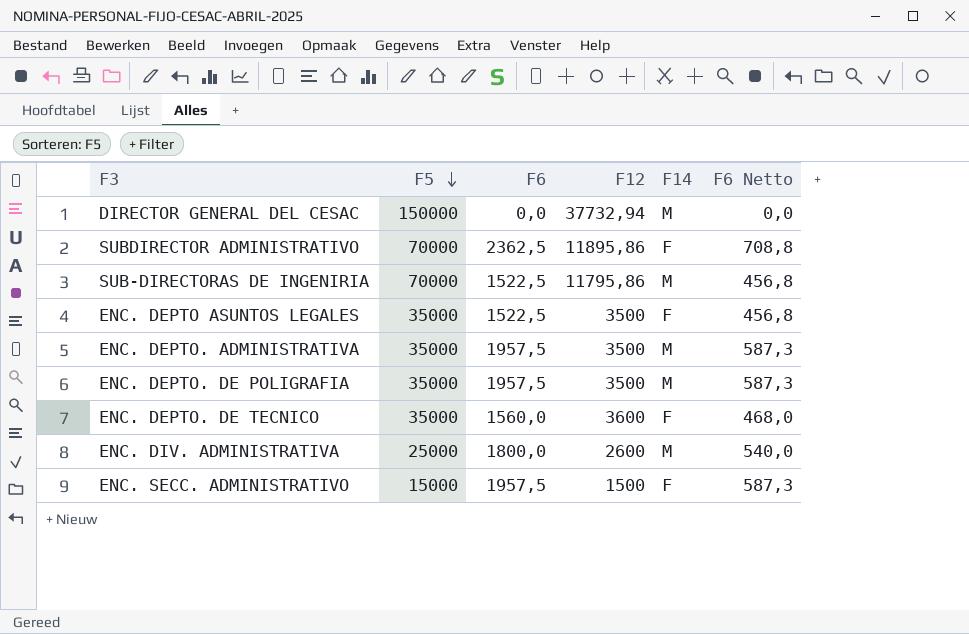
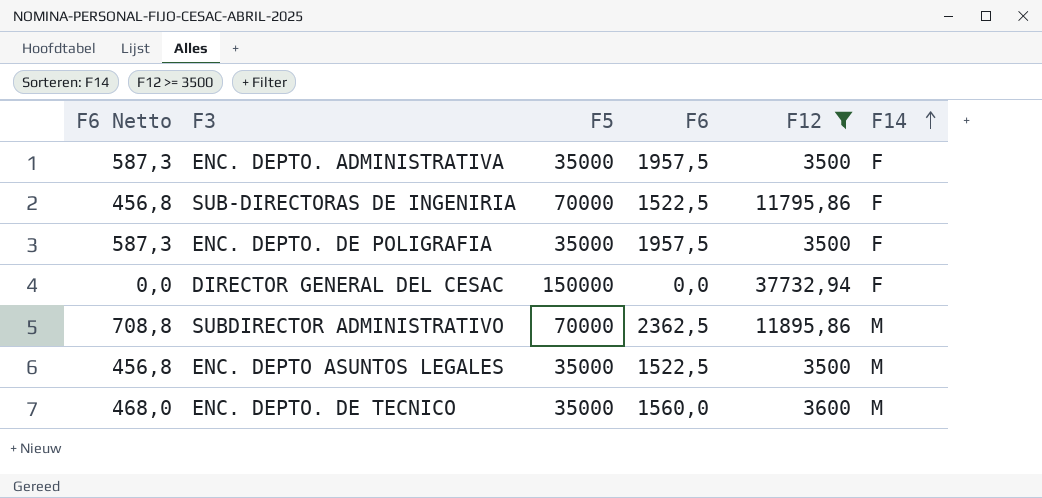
filter: none -> F12 >= 3500
row order: F5 descending -> F14 ascending
column F6 Netto | position: 6 -> 1
ENC. DEPTO. ADMINISTRATIVA | F14: M -> F
SUB-DIRECTORAS DE INGENIRIA | F14: M -> F
ENC. DEPTO. DE POLIGRAFIA | F14: M -> F
DIRECTOR GENERAL DEL CESAC | F14: M -> F
SUBDIRECTOR ADMINISTRATIVO | F14: F -> M
ENC. DEPTO ASUNTOS LEGALES | F14: F -> M
ENC. DEPTO. DE TECNICO | F14: F -> M

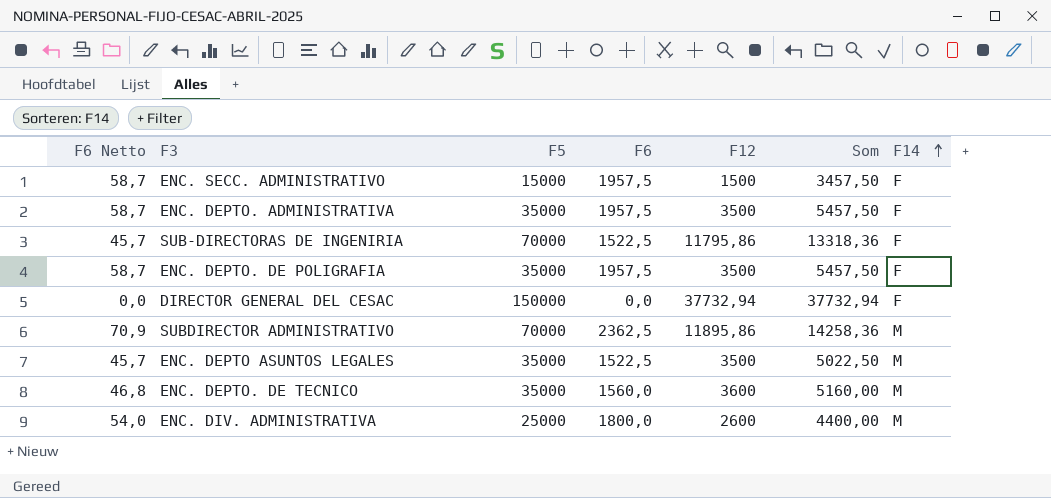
filter: F12 >= 3500 -> none
column F6 Netto | formula: [F6] * 0,3 -> [F6] * 0,03
column Som | formula: none -> [F6] + [F12]

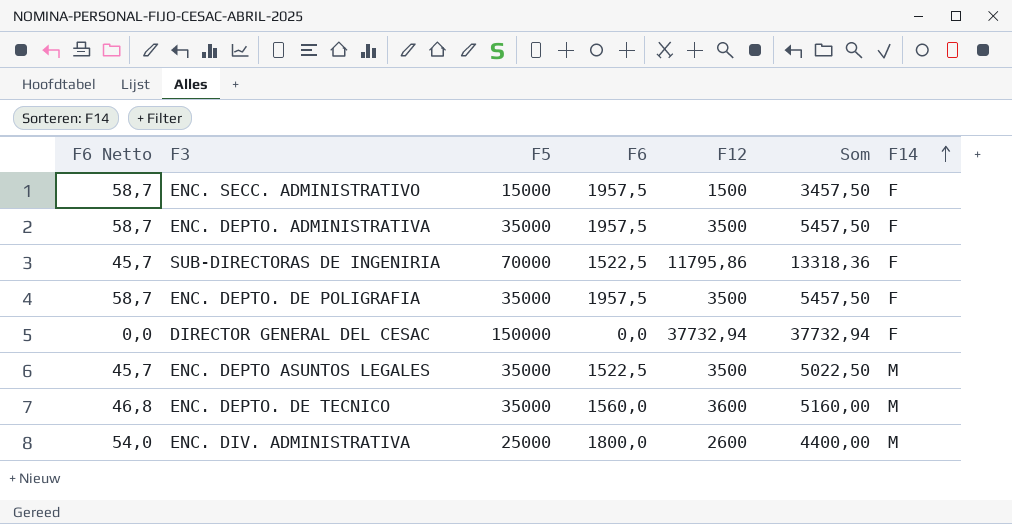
row SUBDIRECTOR ADMINISTRATIVO: 70,9 | 70000 | 2362,5 | 11895,86 | 14258,36 | M -> none

